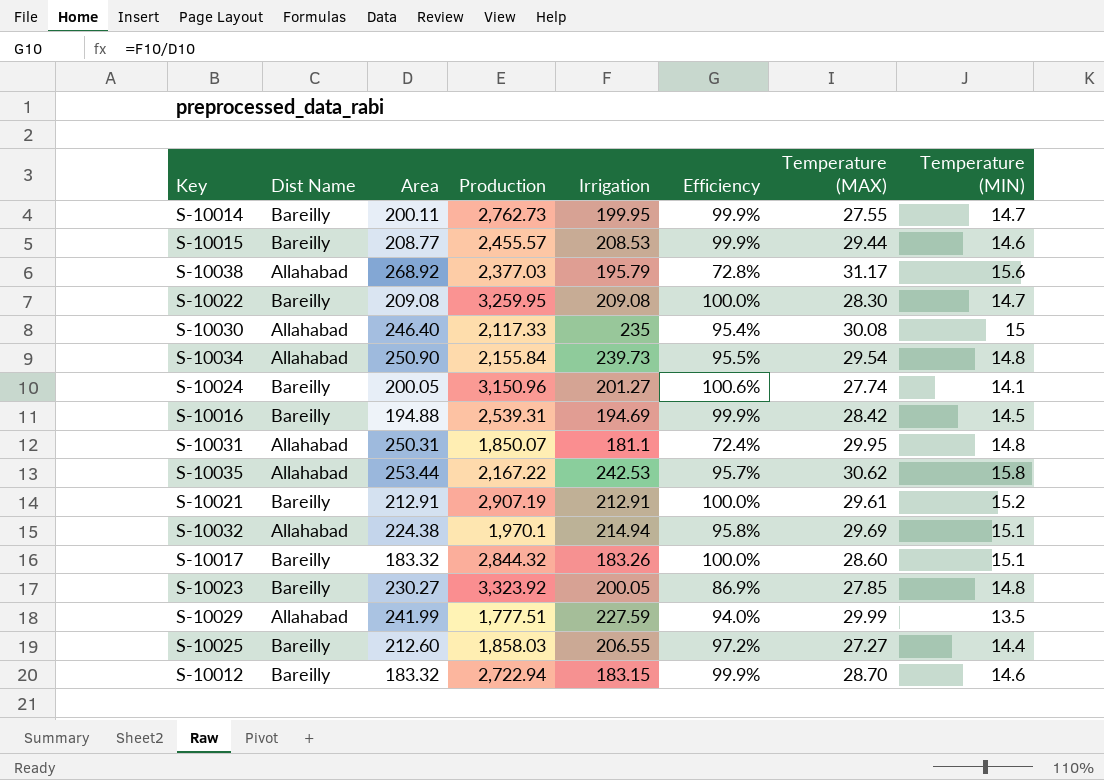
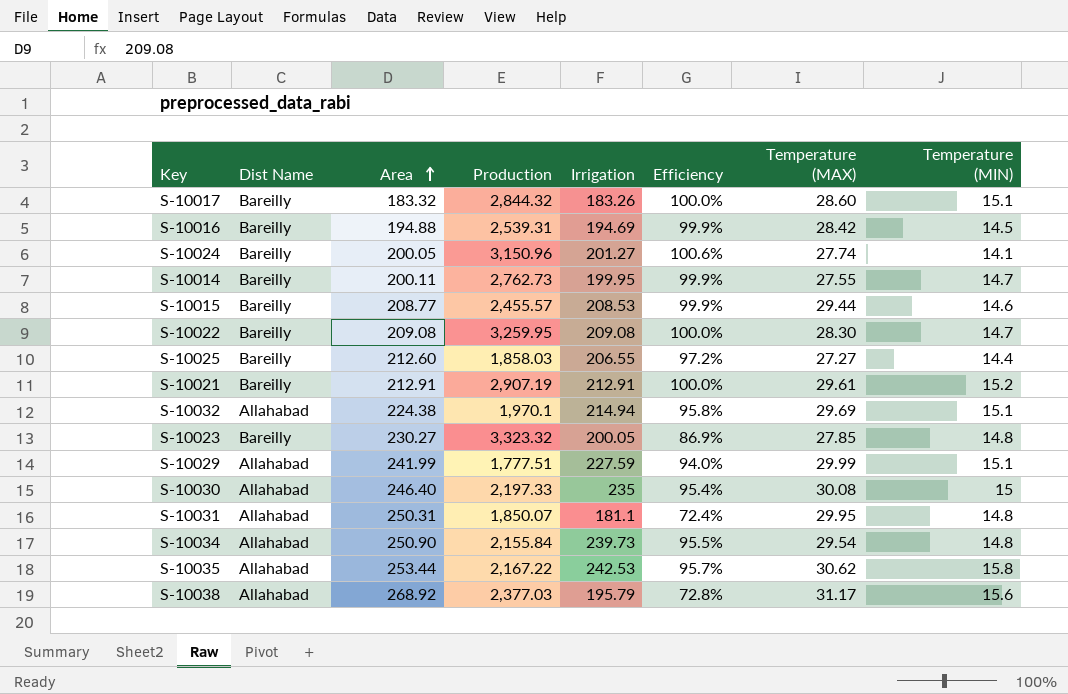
row order: none -> Area ascending
row S-10012: Bareilly | 183.32 | 2,722.94 | 183.15 | 99.9% | 28.70 | 14.6 -> none
S-10023 | Production: 3,323.92 -> 3,323.32
S-10029 | Temperature (MIN): 13.5 -> 15.1
S-10030 | Production: 2,117.33 -> 2,197.33

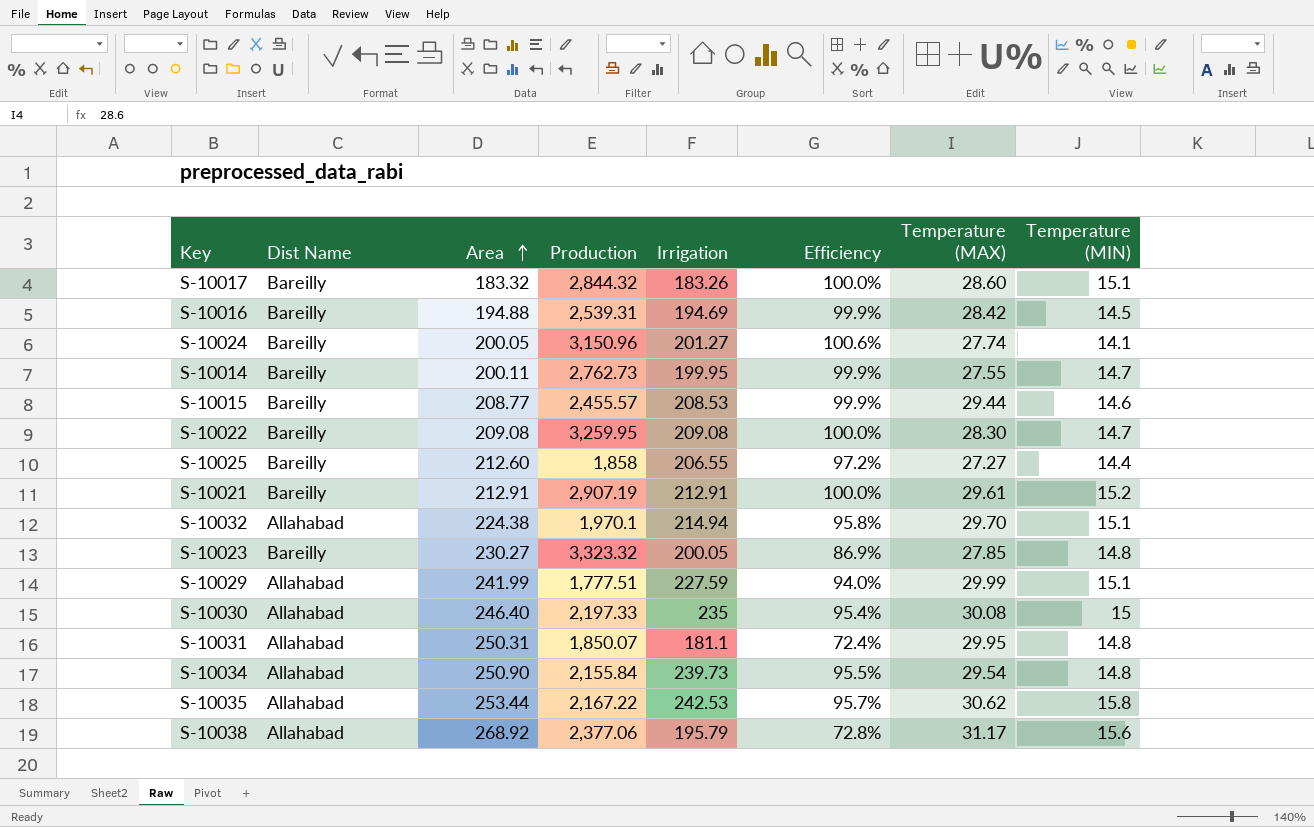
S-10025 | Production: 1,858.03 -> 1,858
S-10032 | Temperature (MAX): 29.69 -> 29.70
S-10038 | Production: 2,377.03 -> 2,377.06

